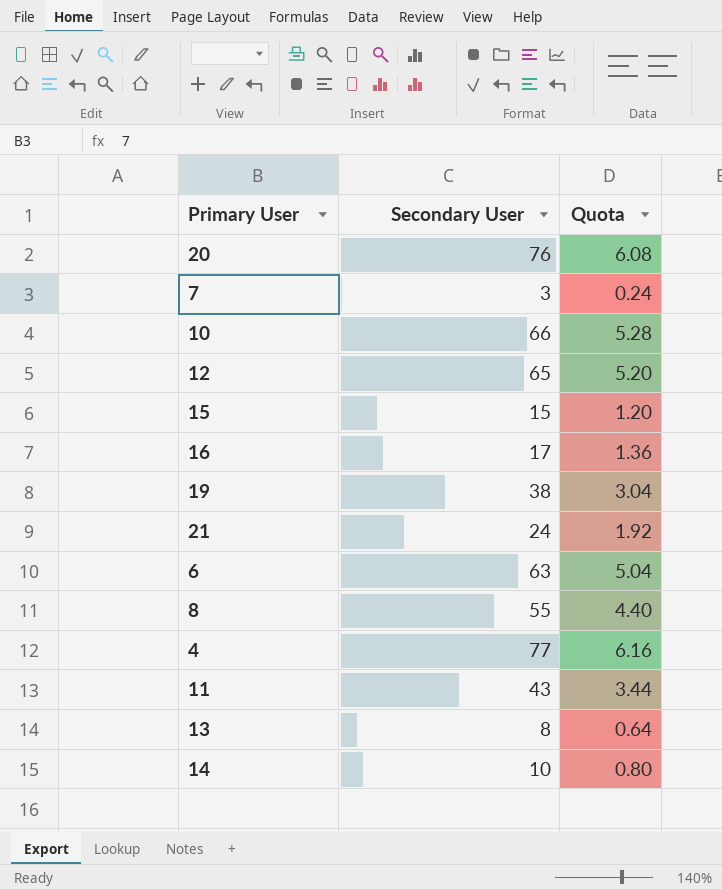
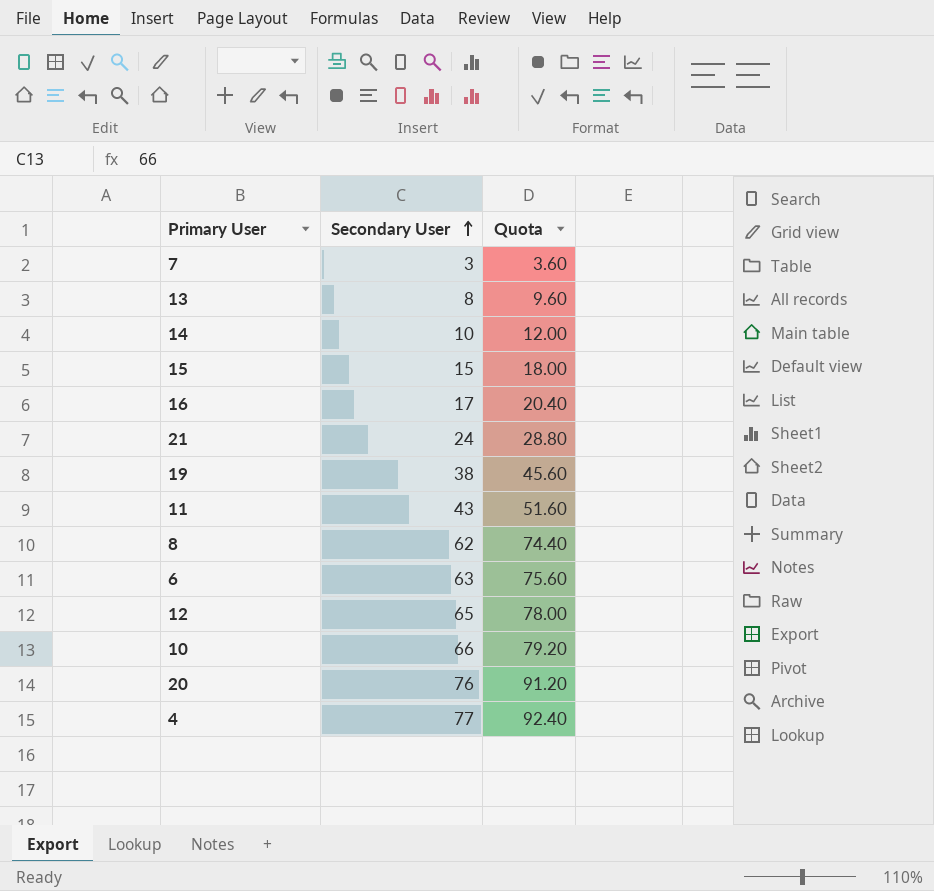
row order: none -> Secondary User ascending
column Quota | formula: [Secondary User] * 0.08 -> [Secondary User] * 1.2
8 | Secondary User: 55 -> 62

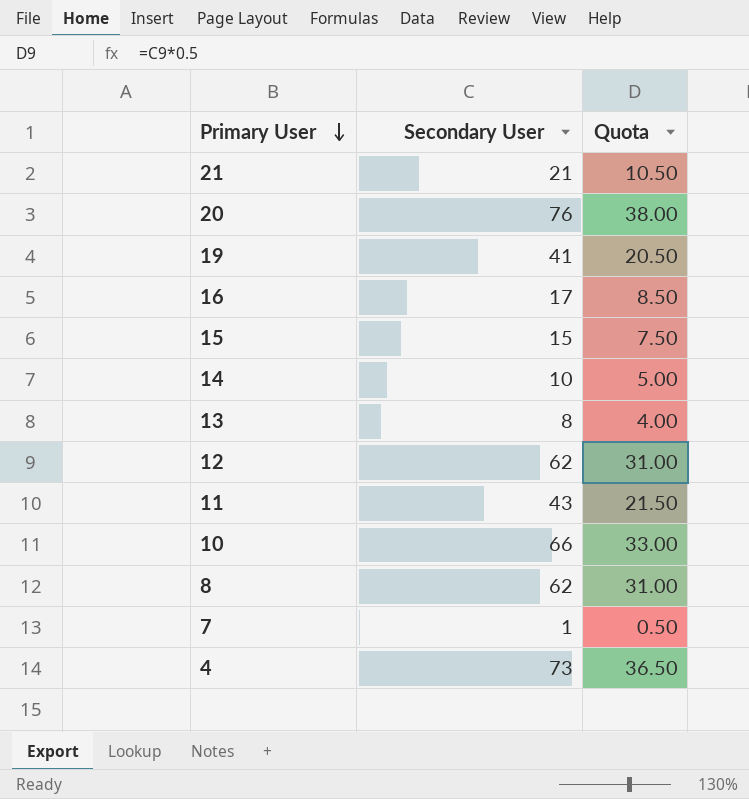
row order: Secondary User ascending -> Primary User descending
column Quota | formula: [Secondary User] * 1.2 -> [Secondary User] * 0.5
row 6: 63 | 75.60 -> none
21 | Secondary User: 24 -> 21
19 | Secondary User: 38 -> 41
12 | Secondary User: 65 -> 62
7 | Secondary User: 3 -> 1
4 | Secondary User: 77 -> 73

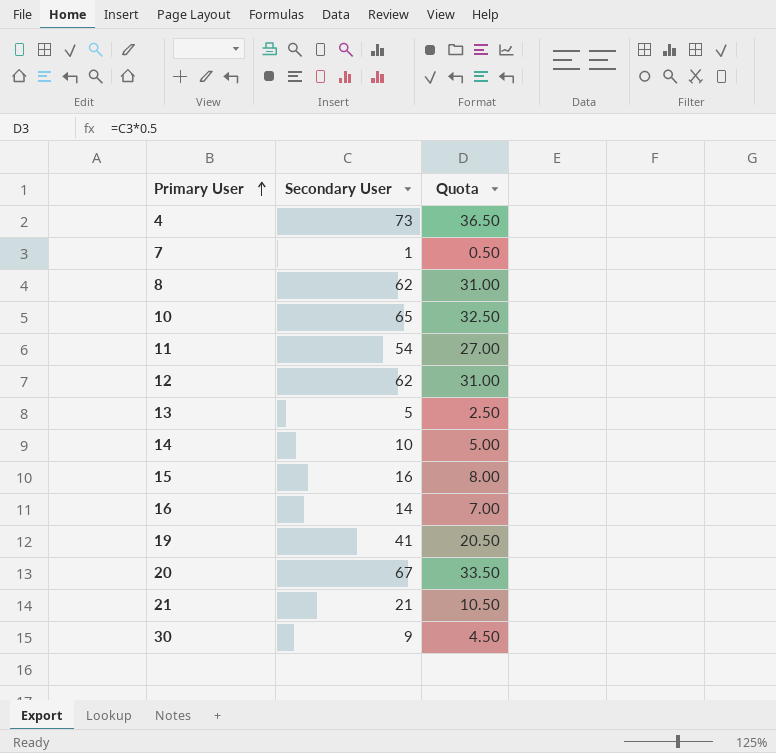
row order: Primary User descending -> Primary User ascending
10 | Secondary User: 66 -> 65
10 | Quota: 33.00 -> 32.50
11 | Secondary User: 43 -> 54
11 | Quota: 21.50 -> 27.00
13 | Secondary User: 8 -> 5
13 | Quota: 4.00 -> 2.50
15 | Secondary User: 15 -> 16
15 | Quota: 7.50 -> 8.00
16 | Secondary User: 17 -> 14
16 | Quota: 8.50 -> 7.00
20 | Secondary User: 76 -> 67
20 | Quota: 38.00 -> 33.50
row 30: none -> 9 | 4.50

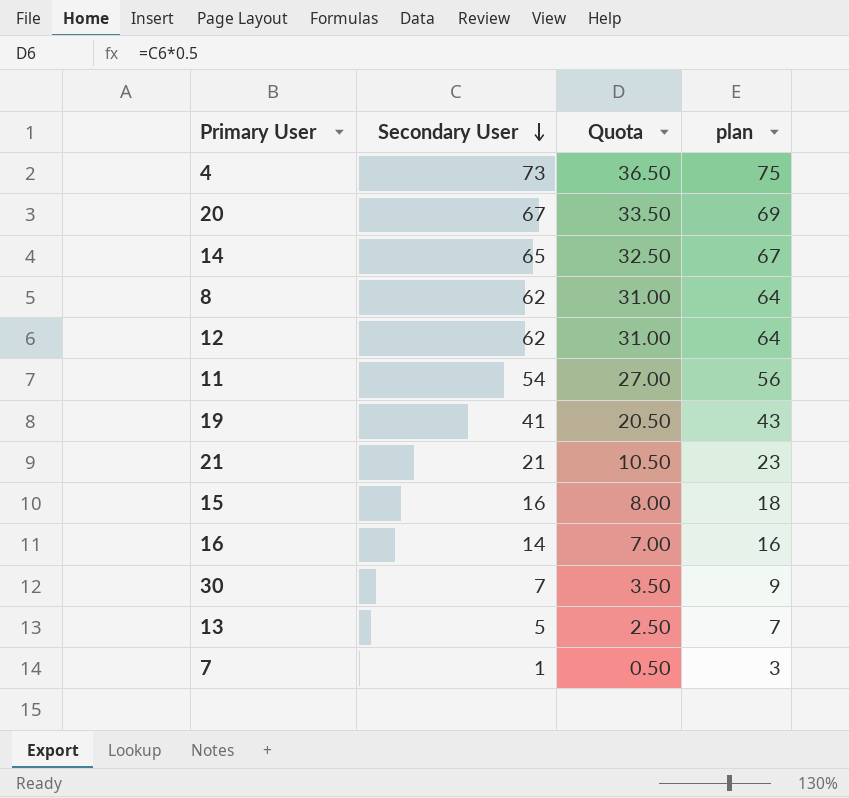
row order: Primary User ascending -> Secondary User descending
column plan | formula: none -> [Secondary User] + 2
row 10: 65 | 32.50 -> none
14 | Secondary User: 10 -> 65
14 | Quota: 5.00 -> 32.50
30 | Secondary User: 9 -> 7
30 | Quota: 4.50 -> 3.50

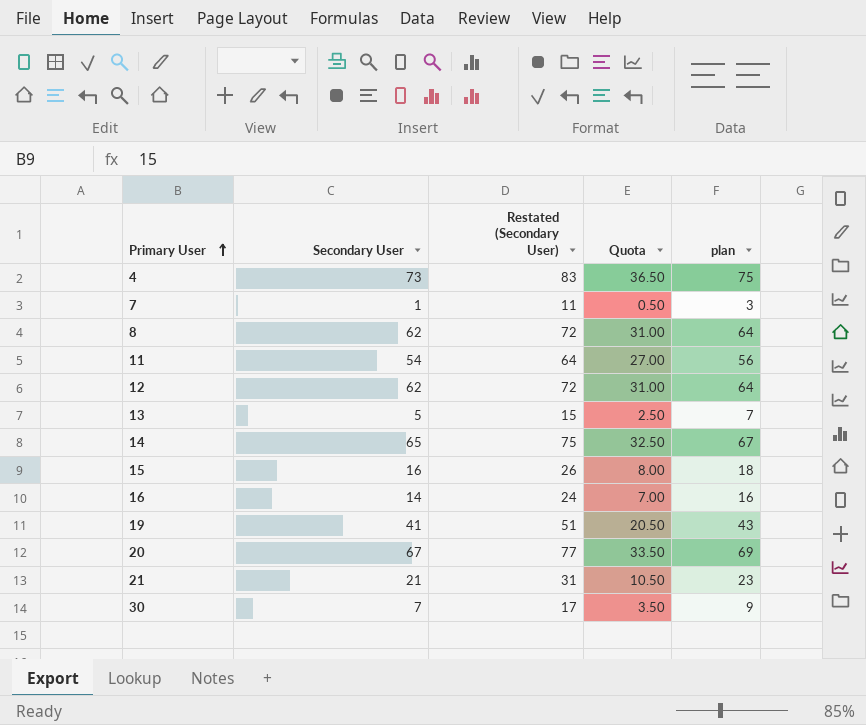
row order: Secondary User descending -> Primary User ascending
column Restated (Secondary User) | formula: none -> [Secondary User] + 10

